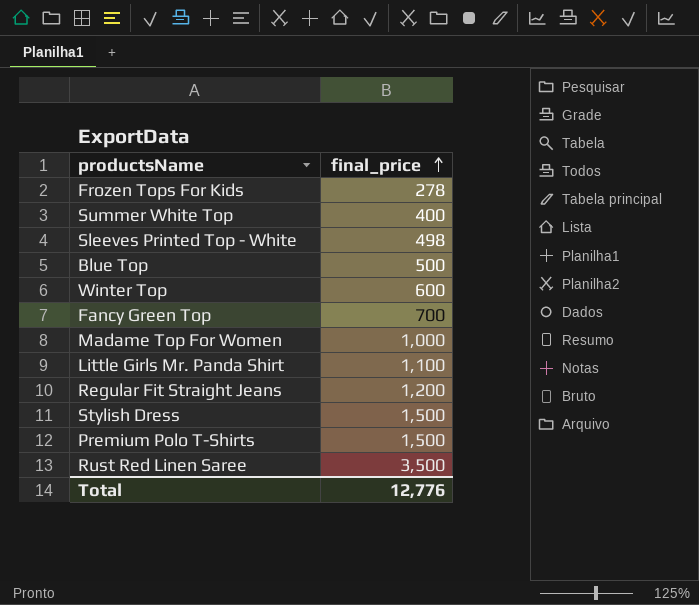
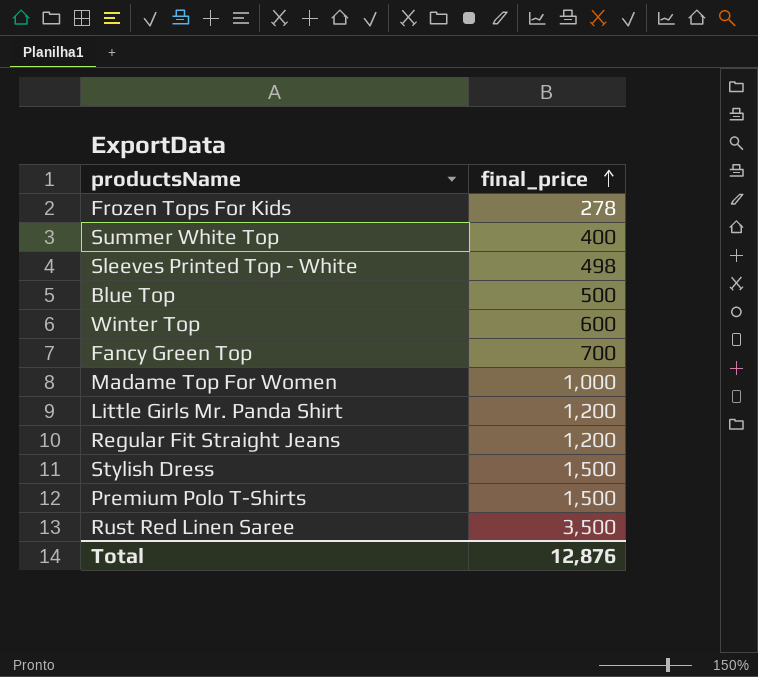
Little Girls Mr. Panda Shirt | final_price: 1,100 -> 1,200
Total | final_price: 12,776 -> 12,876

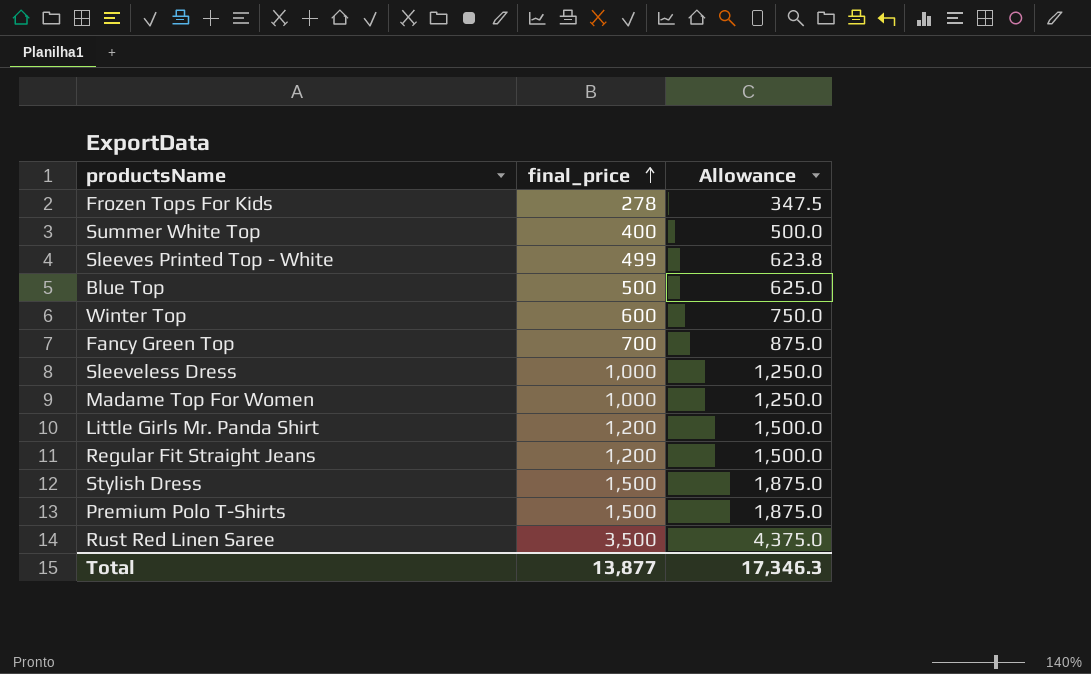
column Allowance | formula: none -> [final_price] * 1.25
Sleeves Printed Top - White | final_price: 498 -> 499
row Sleeveless Dress: none -> 1,000 | 1,250.0
Total | final_price: 12,876 -> 13,877

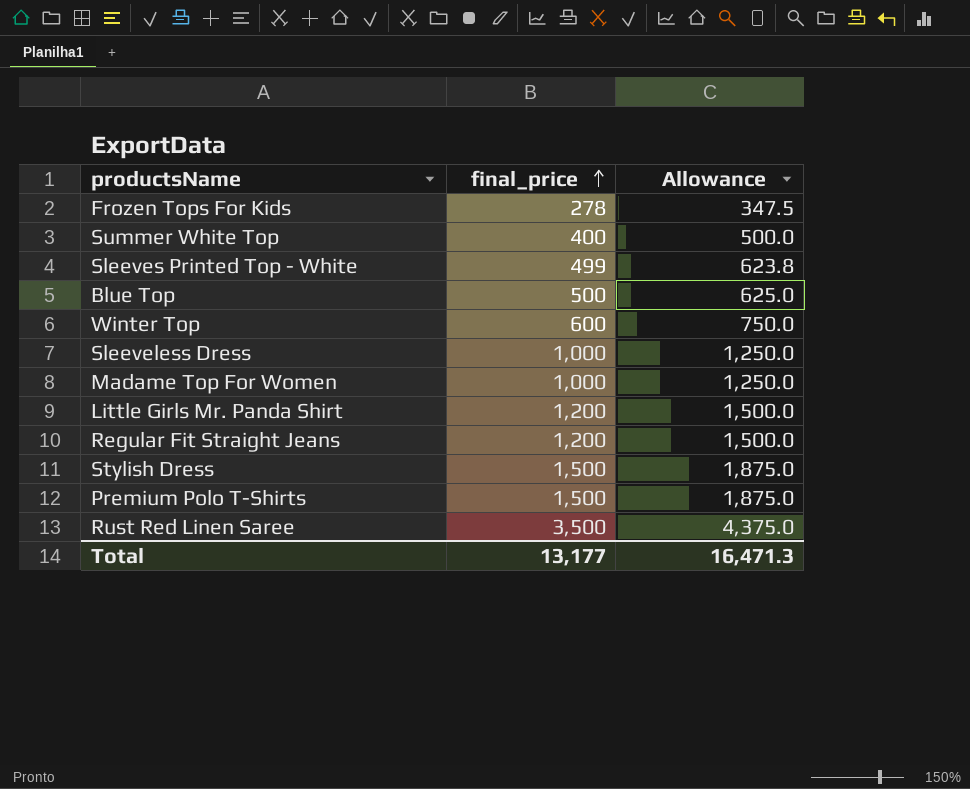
row Fancy Green Top: 700 | 875.0 -> none
Total | final_price: 13,877 -> 13,177
Total | Allowance: 17,346.3 -> 16,471.3

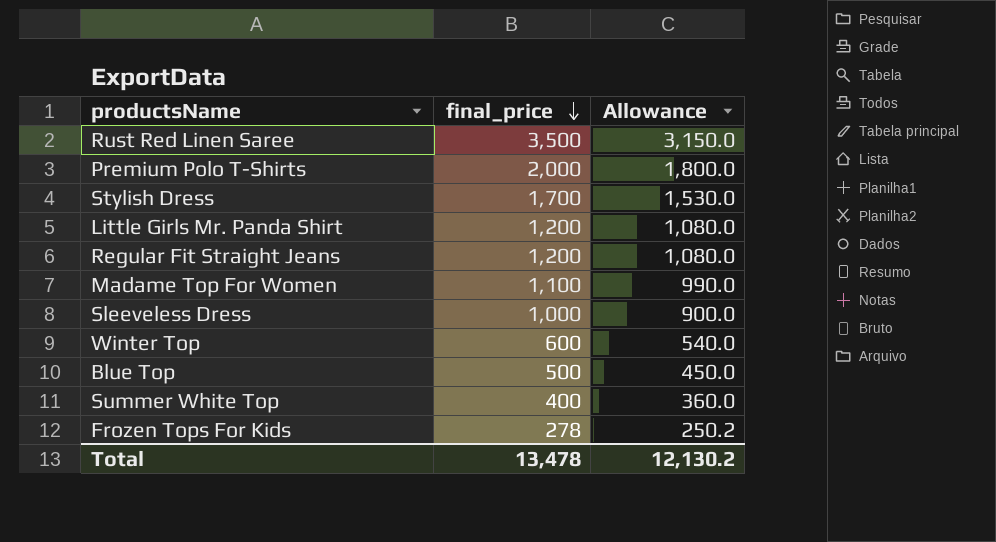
row order: final_price ascending -> final_price descending
column Allowance | formula: [final_price] * 1.25 -> [final_price] * 0.9
row Sleeves Printed Top - White: 499 | 623.8 -> none
Premium Polo T-Shirts | final_price: 1,500 -> 2,000
Stylish Dress | final_price: 1,500 -> 1,700
Madame Top For Women | final_price: 1,000 -> 1,100
Total | final_price: 13,177 -> 13,478
Total | Allowance: 16,471.3 -> 12,130.2

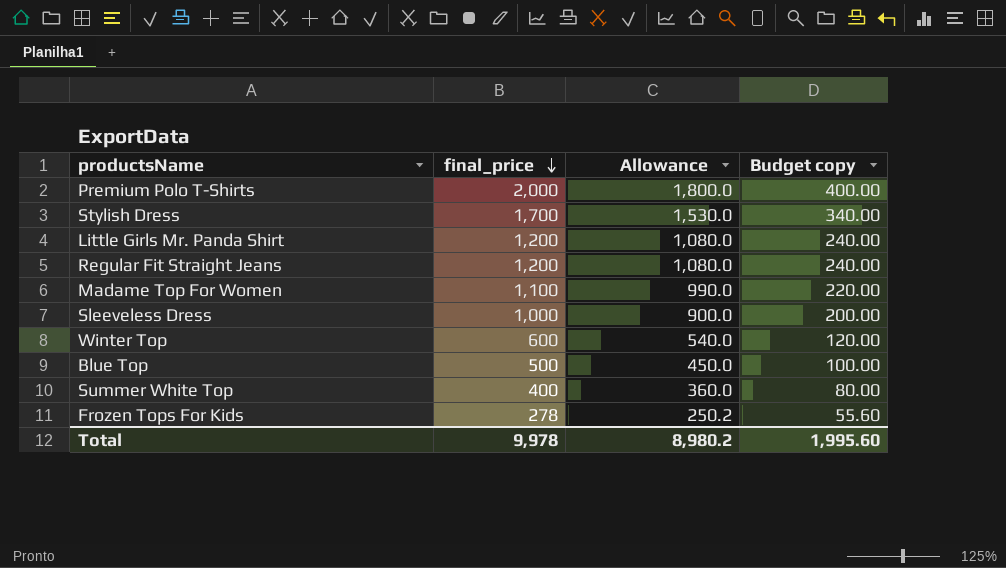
column Budget copy | formula: none -> [final_price] * 0.2
row Rust Red Linen Saree: 3,500 | 3,150.0 -> none
Total | final_price: 13,478 -> 9,978
Total | Allowance: 12,130.2 -> 8,980.2

